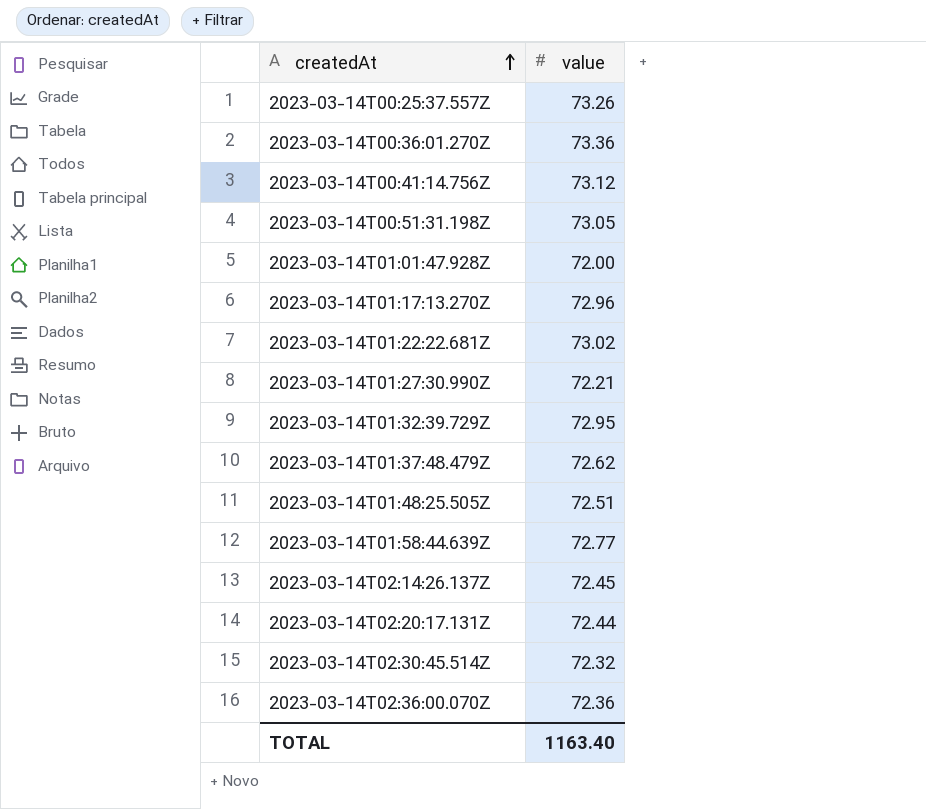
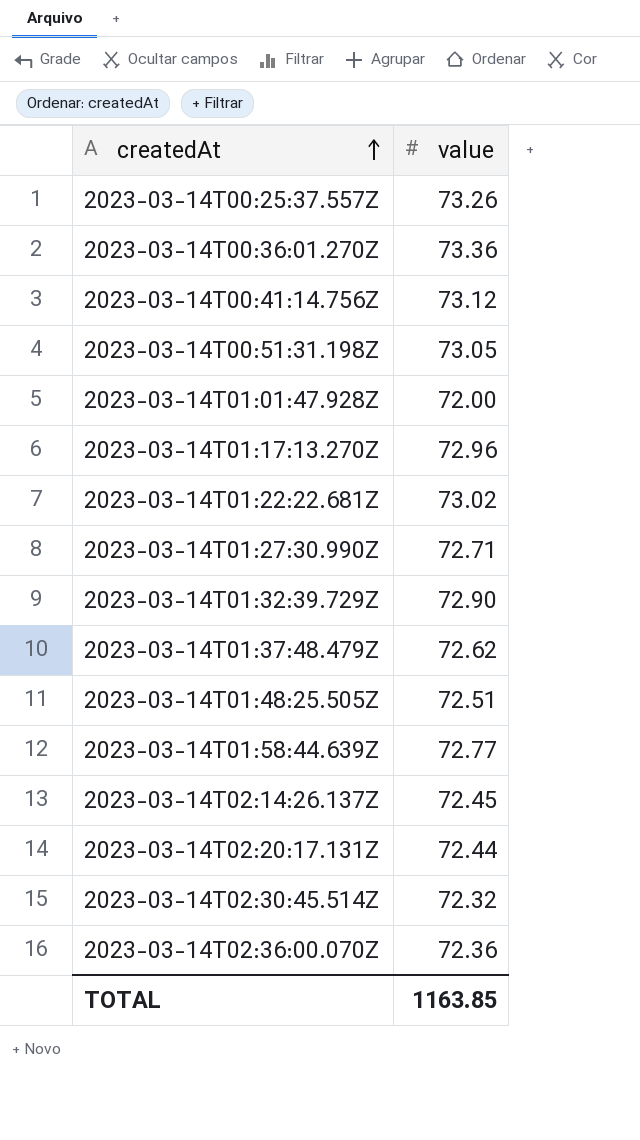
2023-03-14T01:27:30.990Z | value: 72.21 -> 72.71
2023-03-14T01:32:39.729Z | value: 72.95 -> 72.90
TOTAL | value: 1163.40 -> 1163.85

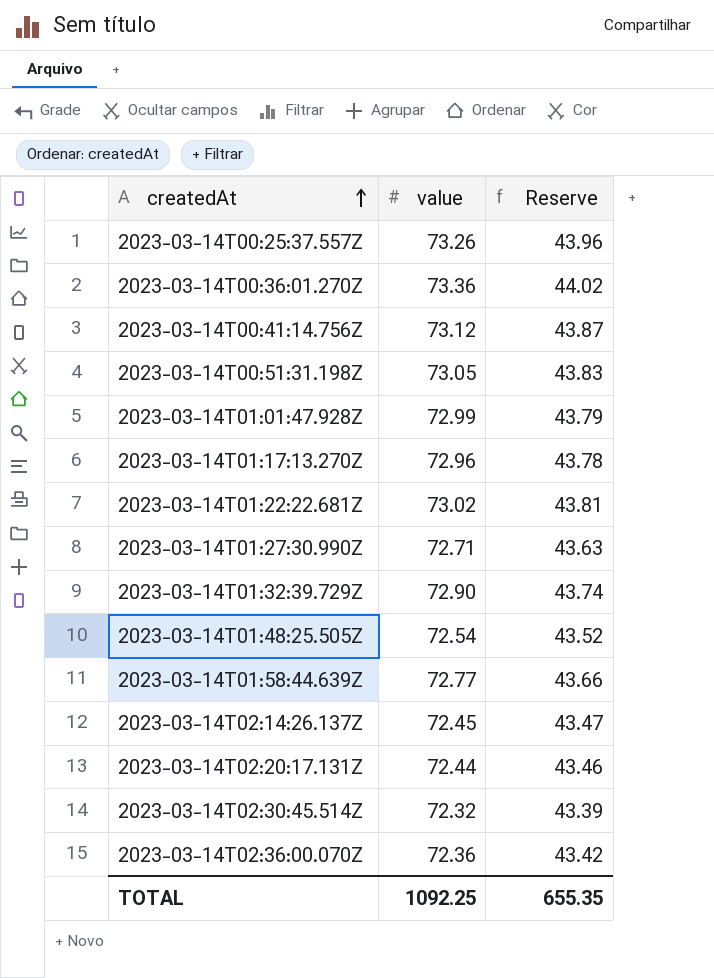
column Reserve | formula: none -> [value] * 0.6
row 2023-03-14T01:37:48.479Z: 72.62 -> none
2023-03-14T01:01:47.928Z | value: 72.00 -> 72.99
2023-03-14T01:48:25.505Z | value: 72.51 -> 72.54
TOTAL | value: 1163.85 -> 1092.25

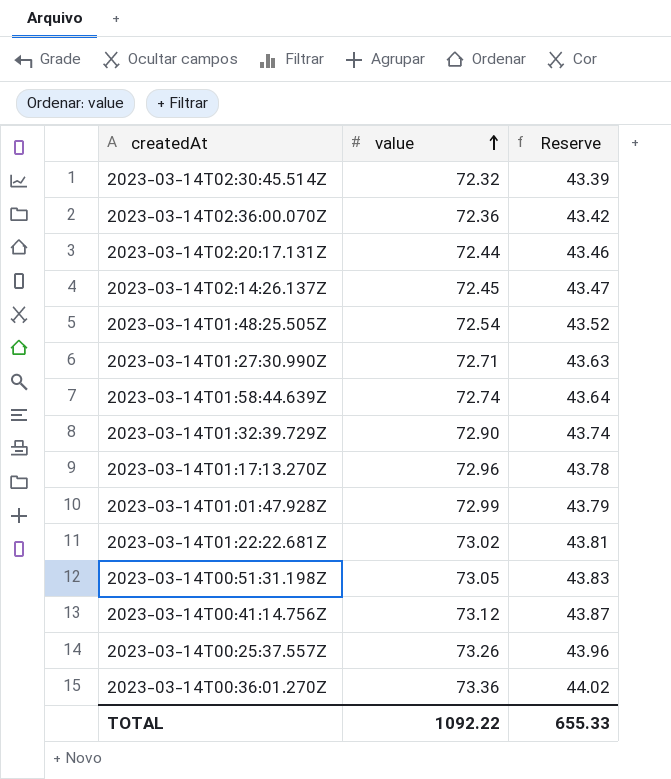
row order: createdAt ascending -> value ascending
2023-03-14T01:58:44.639Z | value: 72.77 -> 72.74
2023-03-14T01:58:44.639Z | Reserve: 43.66 -> 43.64
TOTAL | value: 1092.25 -> 1092.22
TOTAL | Reserve: 655.35 -> 655.33

